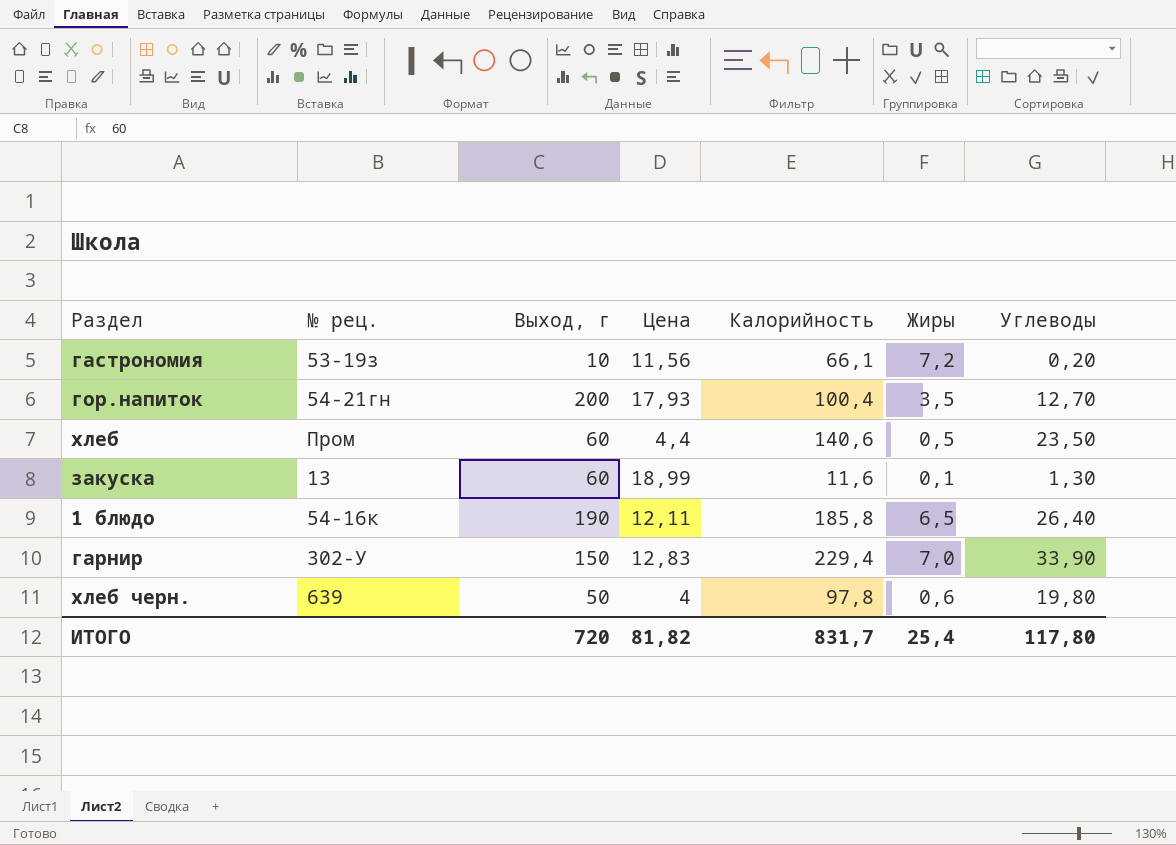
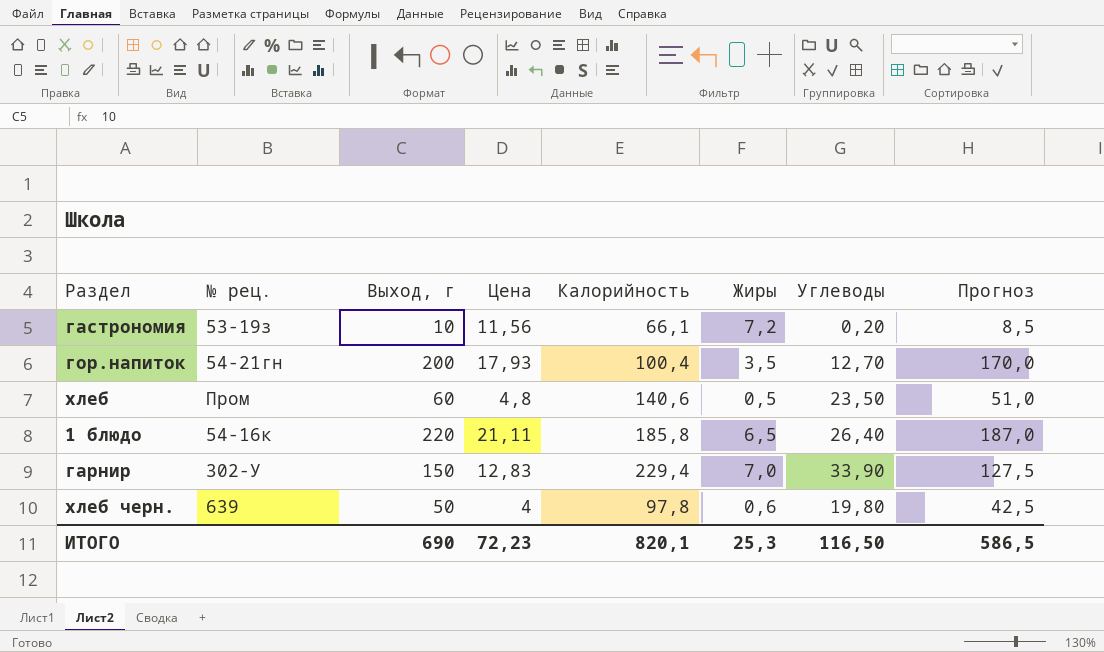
column Прогноз | formula: none -> [Выход, г] * 0,85
row закуска: 13 | 60 | 18,99 | 11,6 | 0,1 | 1,30 -> none
хлеб | Цена: 4,4 -> 4,8
1 блюдо | Выход, г: 190 -> 220
1 блюдо | Цена: 12,11 -> 21,11
ИТОГО | Выход, г: 720 -> 690
ИТОГО | Цена: 81,82 -> 72,23
ИТОГО | Калорийность: 831,7 -> 820,1
ИТОГО | Жиры: 25,4 -> 25,3
ИТОГО | Углеводы: 117,80 -> 116,50

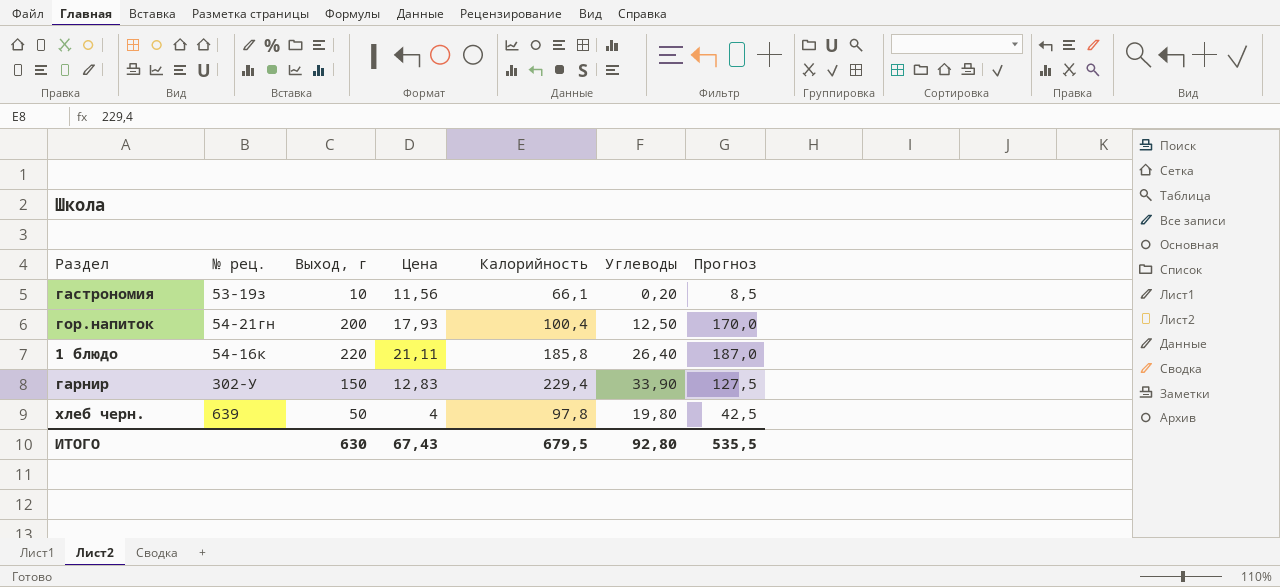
column Жиры | position: 6 -> none
row хлеб: Пром | 60 | 4,8 | 140,6 | 0,5 | 23,50 | 51,0 -> none
гор.напиток | Углеводы: 12,70 -> 12,50
ИТОГО | Выход, г: 690 -> 630
ИТОГО | Цена: 72,23 -> 67,43
ИТОГО | Калорийность: 820,1 -> 679,5
ИТОГО | Углеводы: 116,50 -> 92,80
ИТОГО | Прогноз: 586,5 -> 535,5

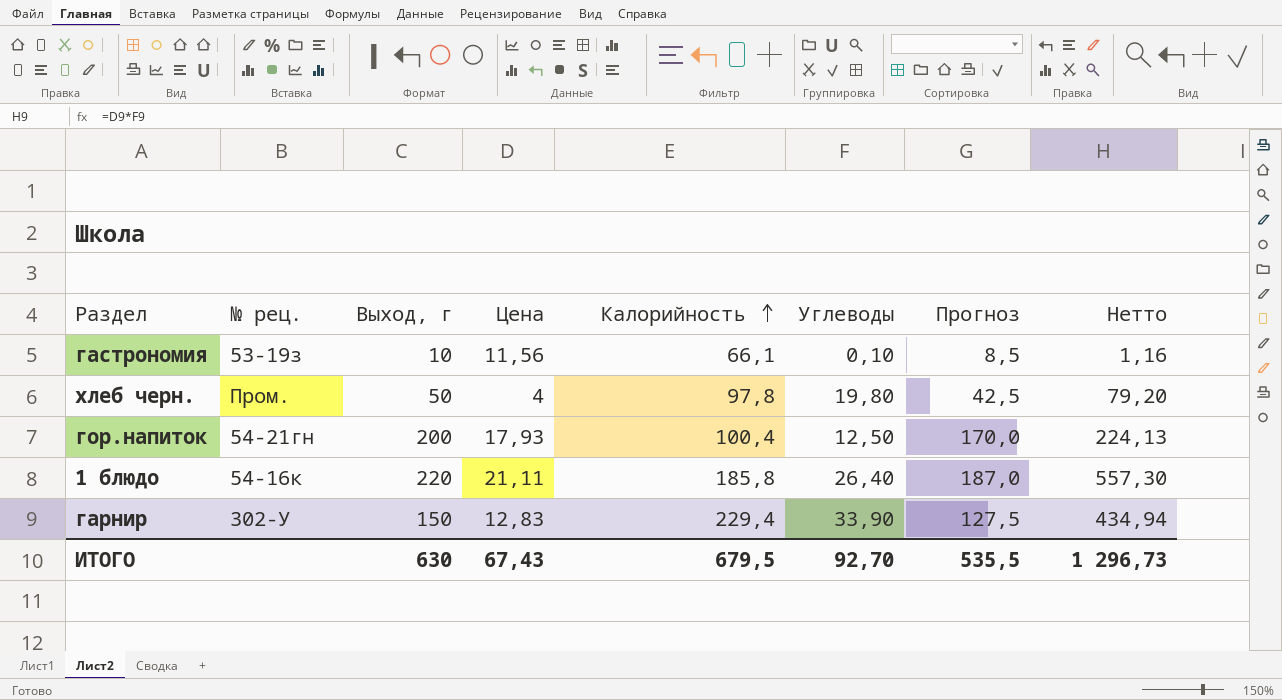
row order: none -> Калорийность ascending
column Нетто | formula: none -> [Цена] * [Углеводы]
гастрономия | Углеводы: 0,20 -> 0,10
хлеб черн. | № рец.: 639 -> Пром.
ИТОГО | Углеводы: 92,80 -> 92,70

